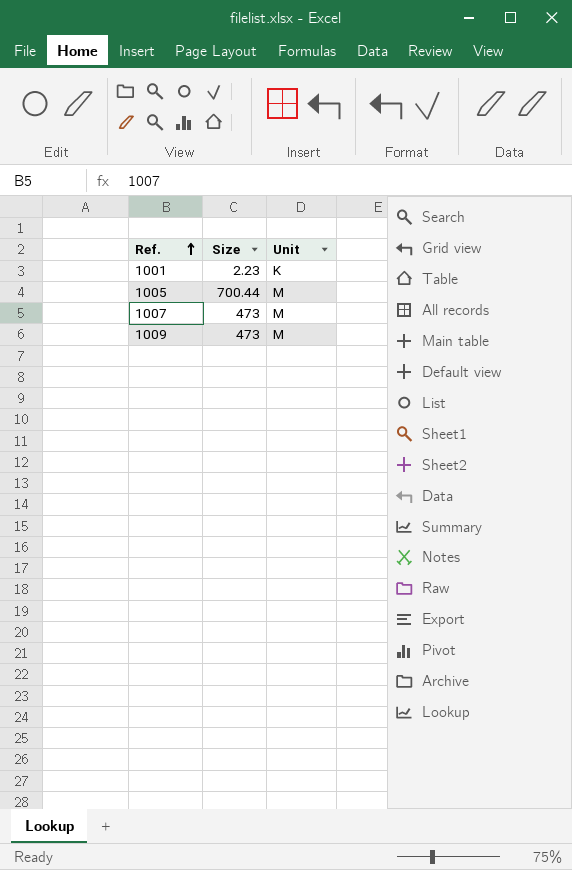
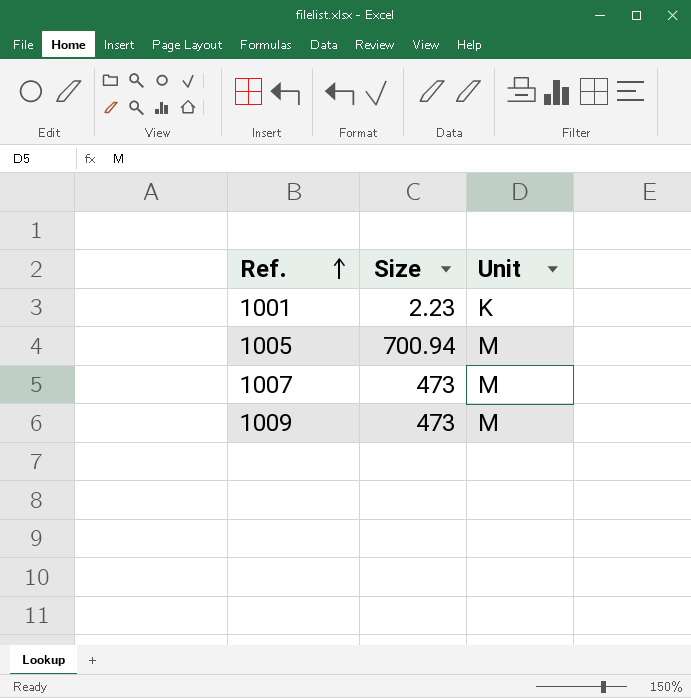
1005 | Size: 700.44 -> 700.94

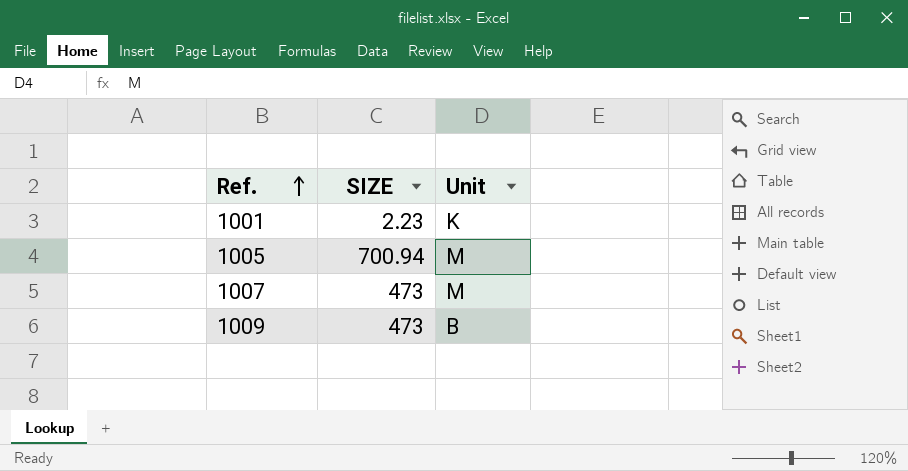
column name: Size -> SIZE
1009 | Unit: M -> B

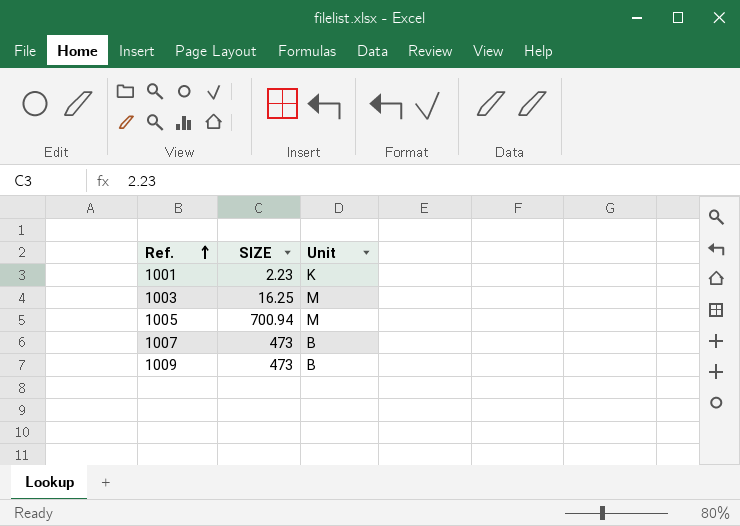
row 1003: none -> 16.25 | M
1007 | Unit: M -> B

